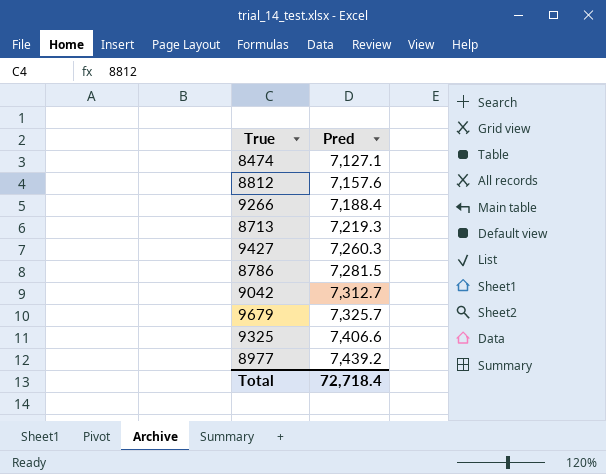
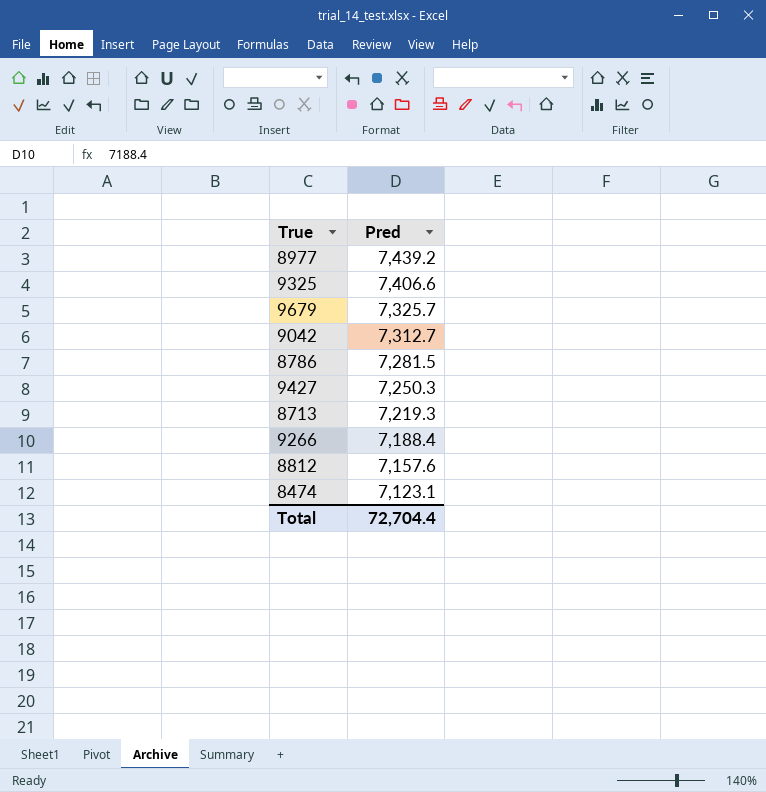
row order: Pred ascending -> Pred descending
9427 | Pred: 7,260.3 -> 7,250.3
8474 | Pred: 7,127.1 -> 7,123.1
Total | Pred: 72,718.4 -> 72,704.4

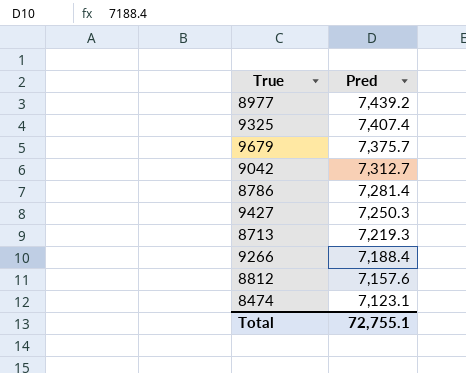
9325 | Pred: 7,406.6 -> 7,407.4
9679 | Pred: 7,325.7 -> 7,375.7
8786 | Pred: 7,281.5 -> 7,281.4
Total | Pred: 72,704.4 -> 72,755.1

